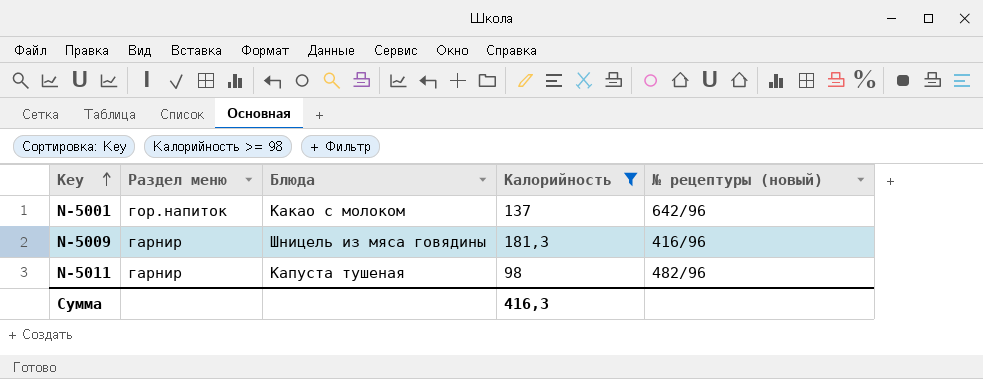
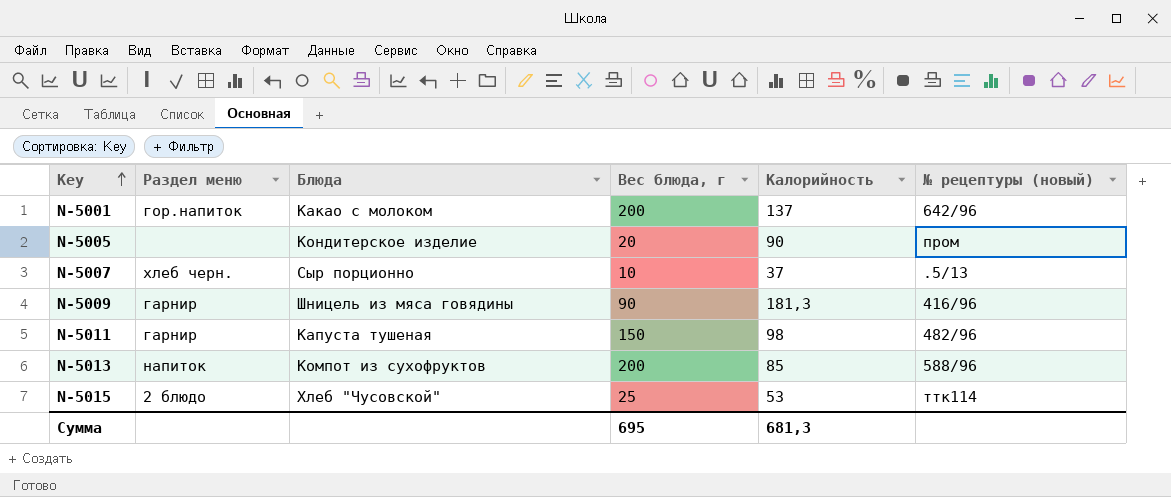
filter: Калорийность >= 98 -> none
column Вес блюда, г | position: none -> 4
Сумма | Калорийность: 416,3 -> 681,3

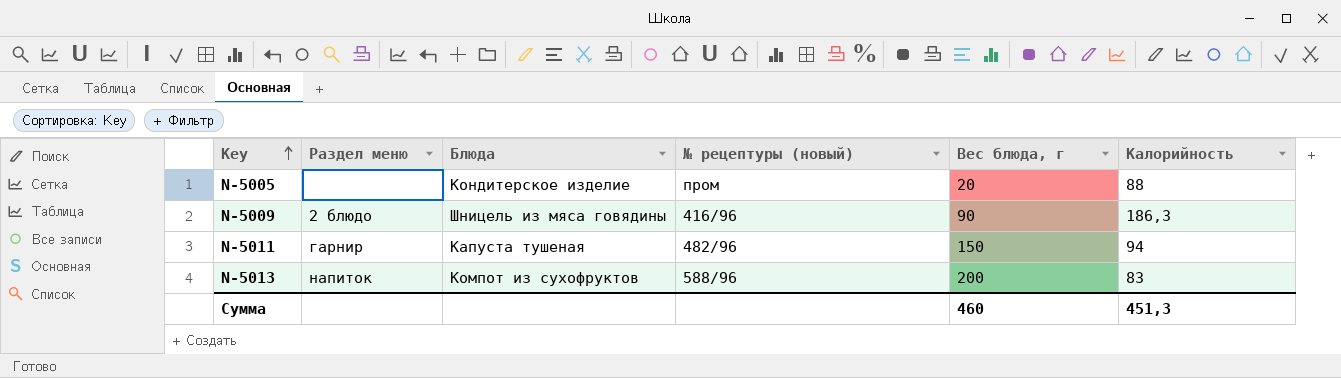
column № рецептуры (новый) | position: 6 -> 4
row N-5001: гор.напиток | Какао с молоком | 200 | 137 | 642/96 -> none
row N-5007: хлеб черн. | Сыр порционно | 10 | 37 | .5/13 -> none
row N-5015: 2 блюдо | Хлеб "Чусовской" | 25 | 53 | ттк114 -> none
N-5005 | Калорийность: 90 -> 88
N-5009 | Раздел меню: гарнир -> 2 блюдо
N-5009 | Калорийность: 181,3 -> 186,3
N-5011 | Калорийность: 98 -> 94
N-5013 | Калорийность: 85 -> 83
Сумма | Вес блюда, г: 695 -> 460
Сумма | Калорийность: 681,3 -> 451,3

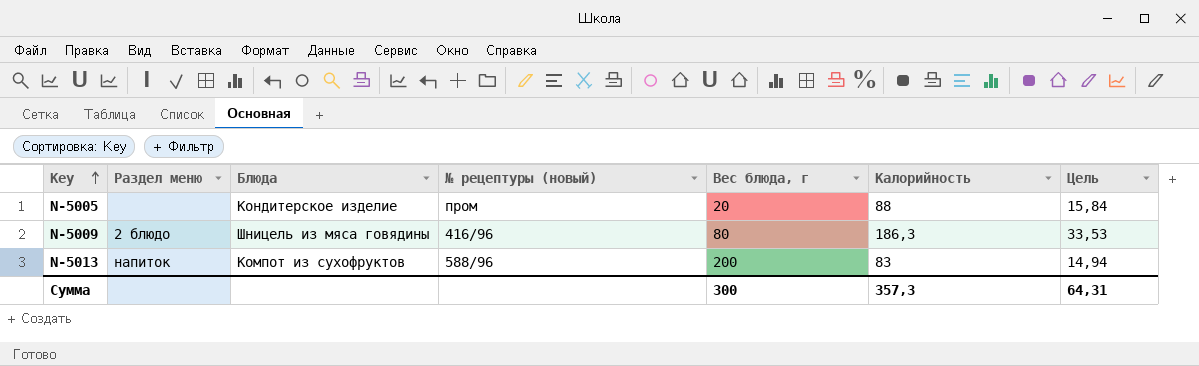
column Цель | formula: none -> [Калорийность] * 0,18
row N-5011: гарнир | Капуста тушеная | 482/96 | 150 | 94 -> none
N-5009 | Вес блюда, г: 90 -> 80
Сумма | Вес блюда, г: 460 -> 300
Сумма | Калорийность: 451,3 -> 357,3

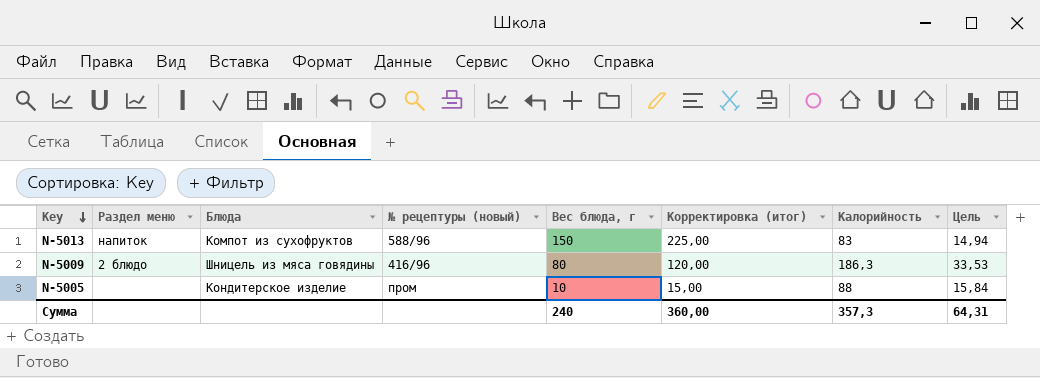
row order: Key ascending -> Key descending
column Корректировка (итог) | formula: none -> [Вес блюда, г] * 1,5
N-5013 | Вес блюда, г: 200 -> 150
N-5005 | Вес блюда, г: 20 -> 10
Сумма | Вес блюда, г: 300 -> 240

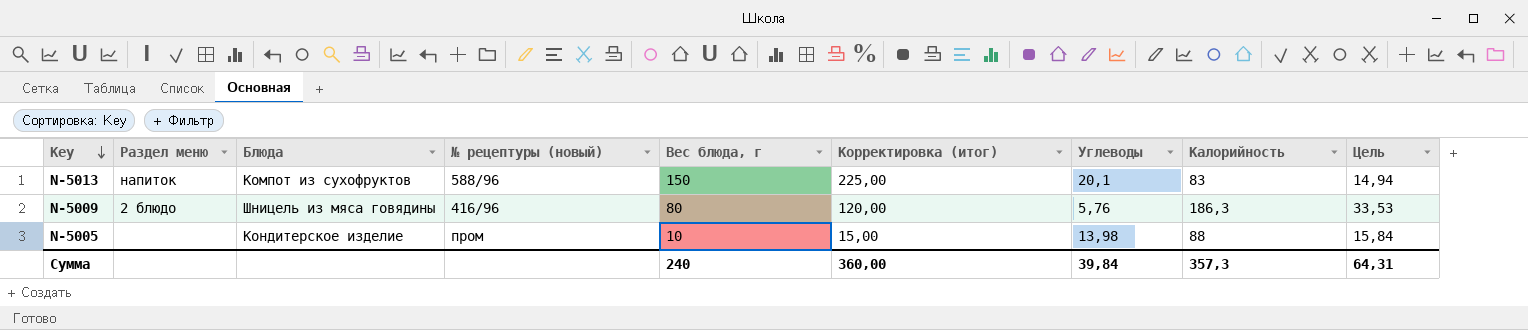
column Углеводы | position: none -> 7

